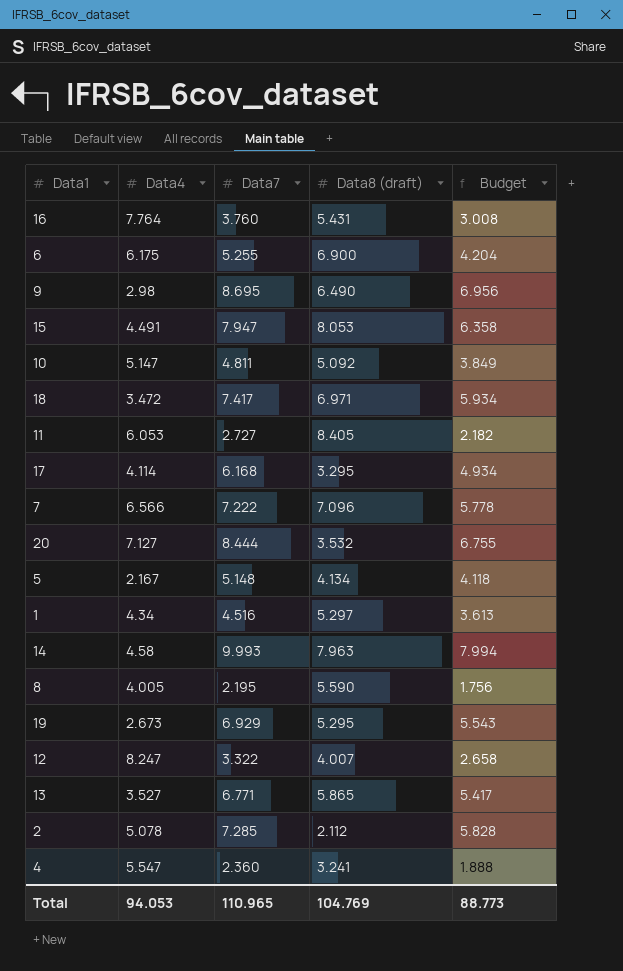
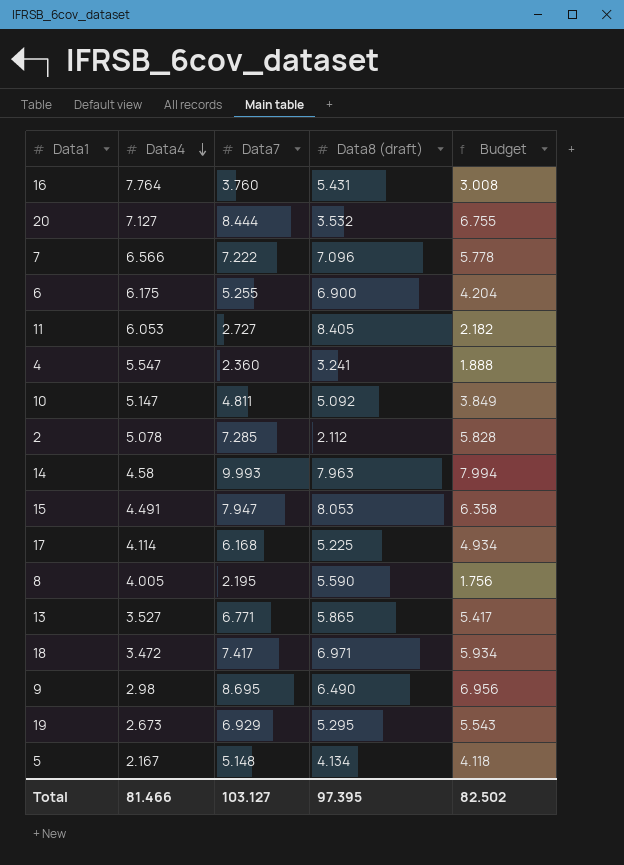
row order: none -> Data4 descending
row 1: 4.34 | 4.516 | 5.297 | 3.613 -> none
row 12: 8.247 | 3.322 | 4.007 | 2.658 -> none
17 | Data8 (draft): 3.295 -> 5.225
Total | Data4: 94.053 -> 81.466
Total | Data7: 110.965 -> 103.127
Total | Data8 (draft): 104.769 -> 97.395
Total | Budget: 88.773 -> 82.502

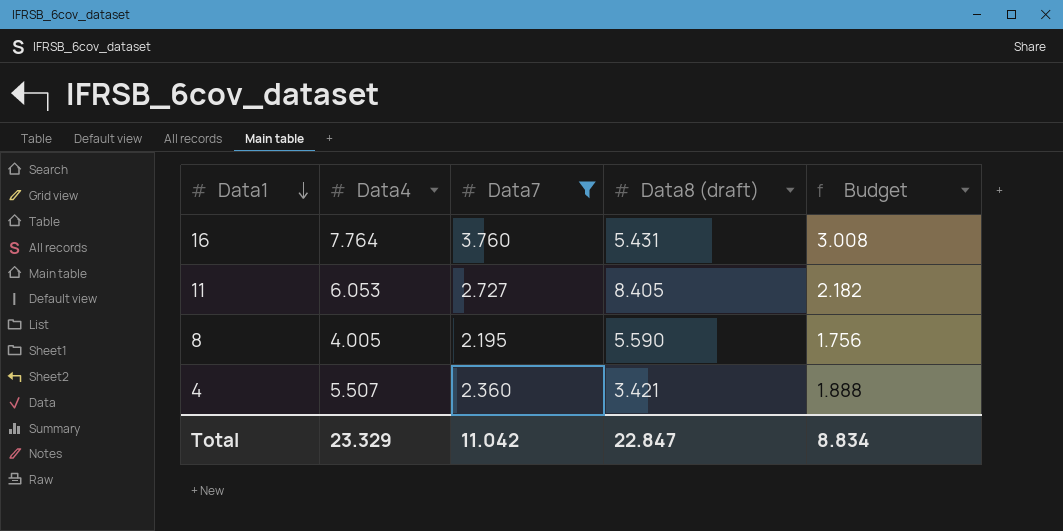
filter: none -> Data7 <= 3.760
row order: Data4 descending -> Data1 descending
4 | Data4: 5.547 -> 5.507
4 | Data8 (draft): 3.241 -> 3.421
Total | Data4: 81.466 -> 23.329
Total | Data7: 103.127 -> 11.042
Total | Data8 (draft): 97.395 -> 22.847
Total | Budget: 82.502 -> 8.834

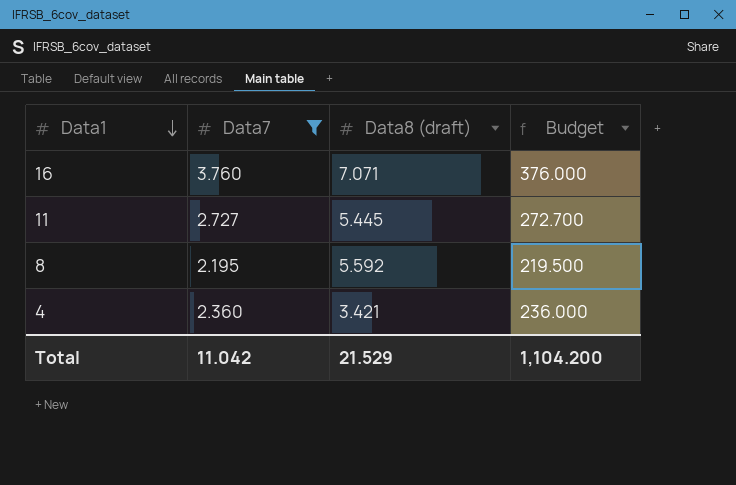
column Data4 | position: 2 -> none
column Budget | formula: [Data7] * 0.8 -> [Data7] * 100
16 | Data8 (draft): 5.431 -> 7.071
11 | Data8 (draft): 8.405 -> 5.445
8 | Data8 (draft): 5.590 -> 5.592
Total | Data8 (draft): 22.847 -> 21.529
Total | Budget: 8.834 -> 1,104.200

